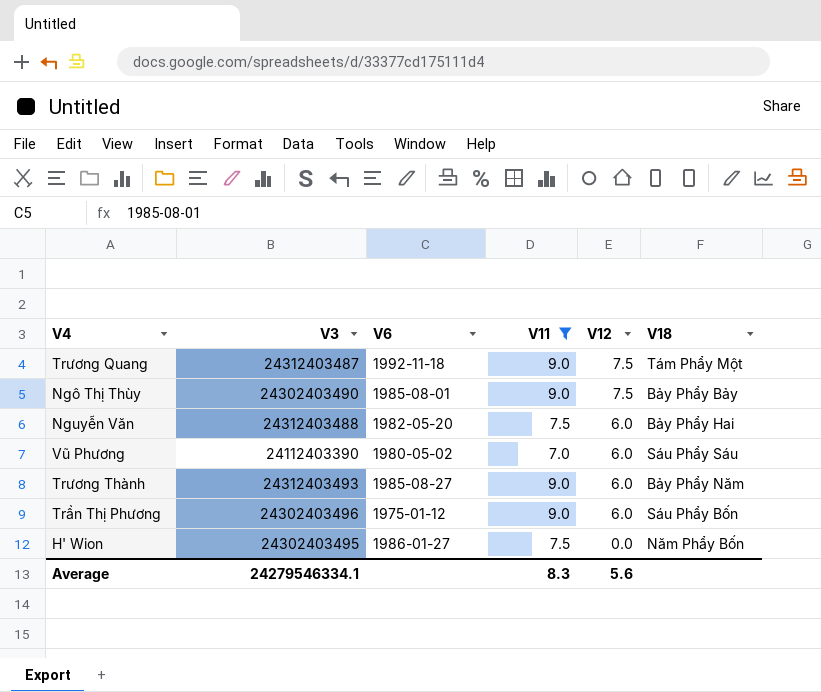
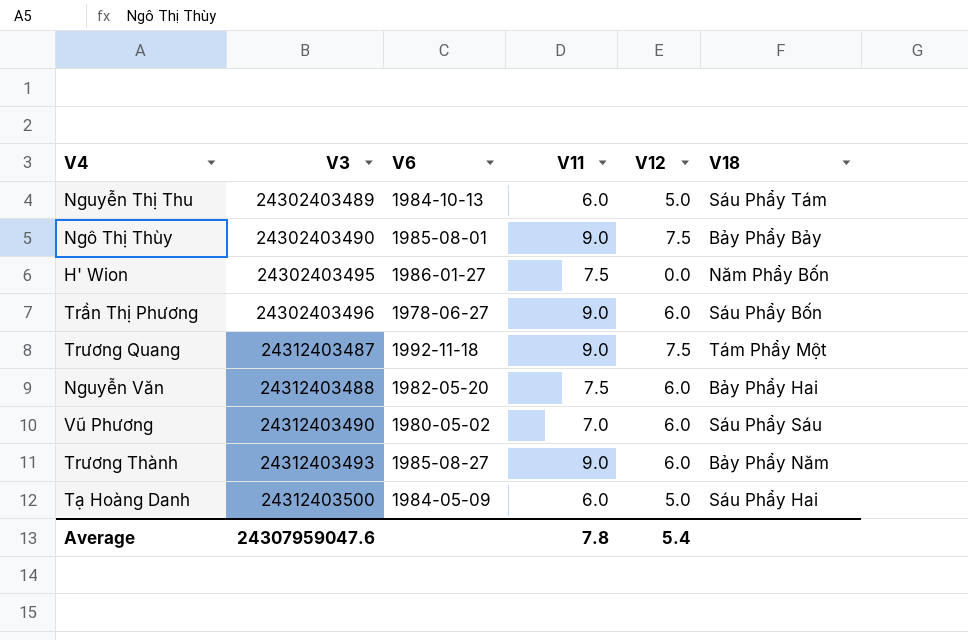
filter: V11 != 6.0 -> none
row order: V12 descending -> V3 ascending
Trần Thị Phương | V6: 1975-01-12 -> 1978-06-27
Vũ Phương | V3: 24112403390 -> 24312403490
Average | V3: 24279546334.1 -> 24307959047.6
Average | V11: 8.3 -> 7.8
Average | V12: 5.6 -> 5.4

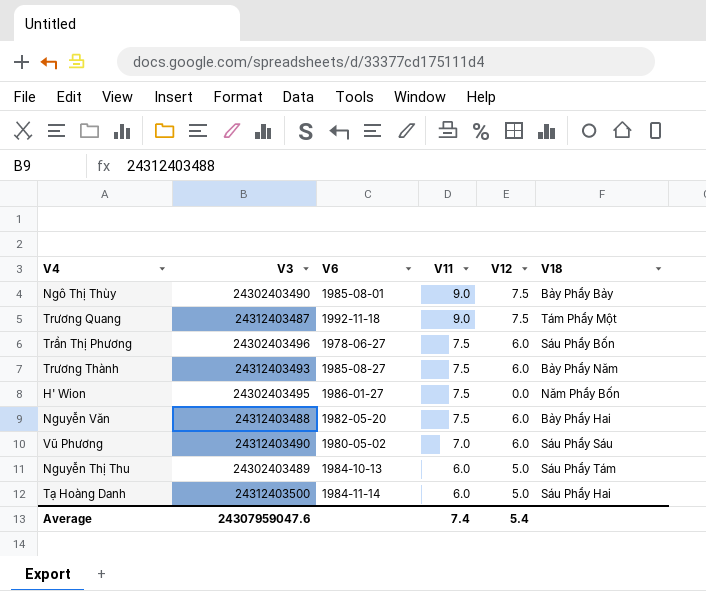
row order: V3 ascending -> V11 descending
Trần Thị Phương | V11: 9.0 -> 7.5
Trương Thành | V11: 9.0 -> 7.5
Tạ Hoàng Danh | V6: 1984-05-09 -> 1984-11-14
Average | V11: 7.8 -> 7.4

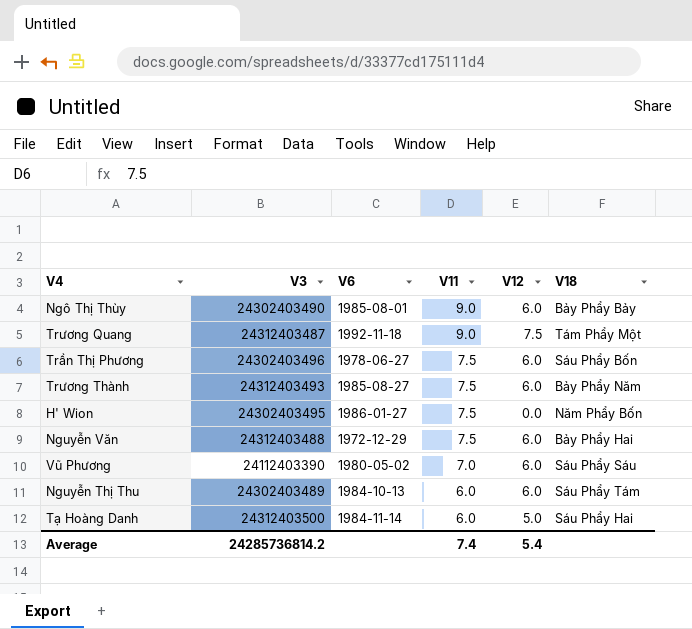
Ngô Thị Thùy | V12: 7.5 -> 6.0
Nguyễn Văn | V6: 1982-05-20 -> 1972-12-29
Vũ Phương | V3: 24312403490 -> 24112403390
Nguyễn Thị Thu | V12: 5.0 -> 6.0
Average | V3: 24307959047.6 -> 24285736814.2

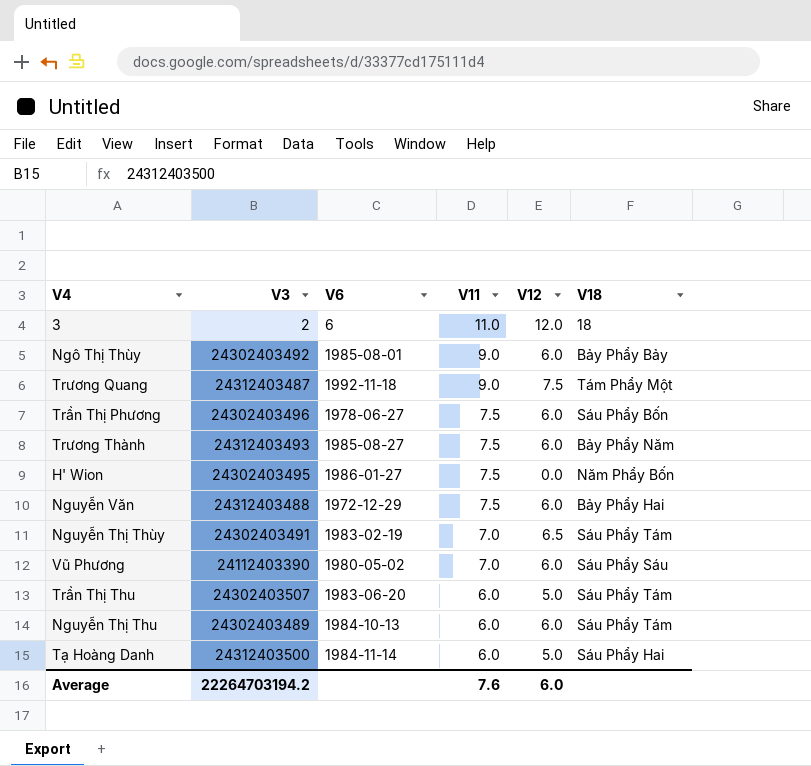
row 3: none -> 2 | 6 | 11.0 | 12.0 | 18
Ngô Thị Thùy | V3: 24302403490 -> 24302403492
row Nguyễn Thị Thùy: none -> 24302403491 | 1983-02-19 | 7.0 | 6.5 | Sáu Phẩy Tám
row Trần Thị Thu: none -> 24302403507 | 1983-06-20 | 6.0 | 5.0 | Sáu Phẩy Tám
Average | V3: 24285736814.2 -> 22264703194.2
Average | V11: 7.4 -> 7.6
Average | V12: 5.4 -> 6.0

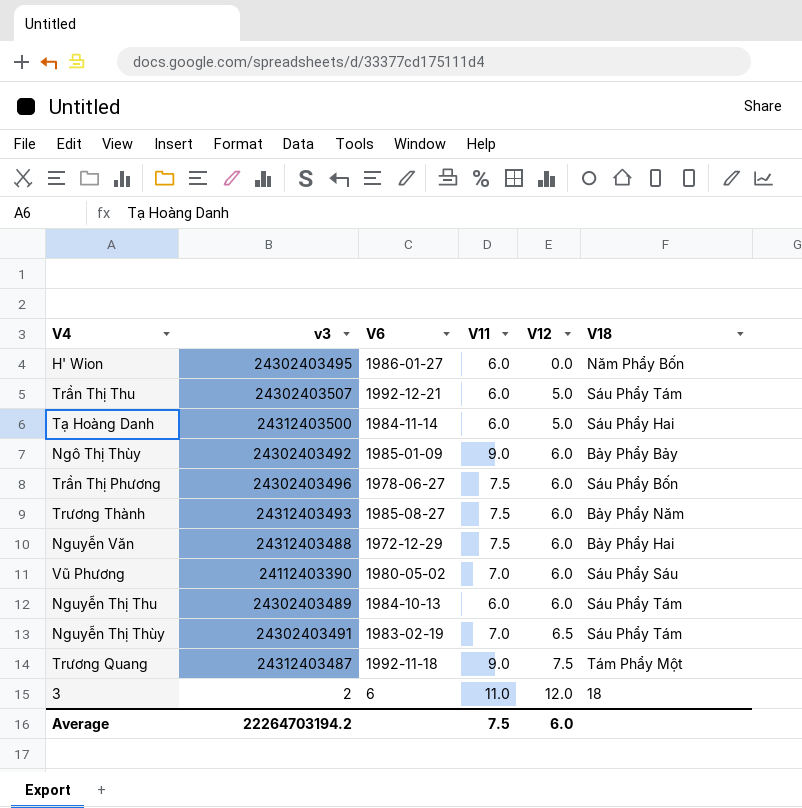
row order: V11 descending -> V12 ascending
column name: V3 -> v3
H' Wion | V11: 7.5 -> 6.0
Trần Thị Thu | V6: 1983-06-20 -> 1992-12-21
Ngô Thị Thùy | V6: 1985-08-01 -> 1985-01-09
Average | V11: 7.6 -> 7.5

